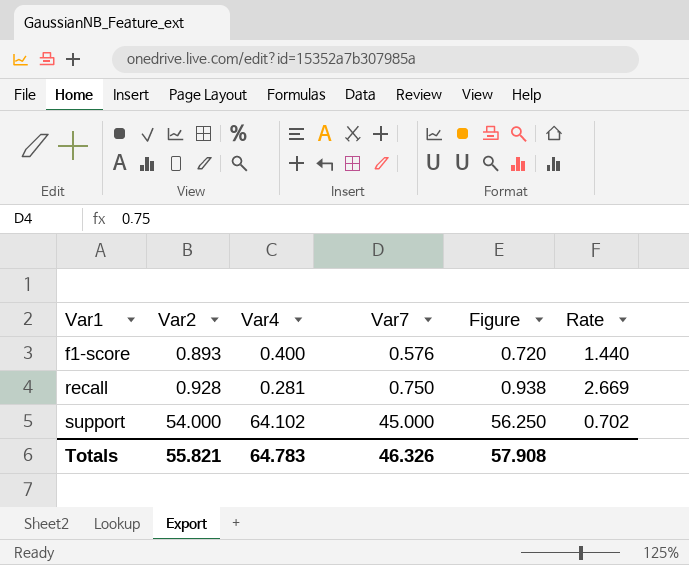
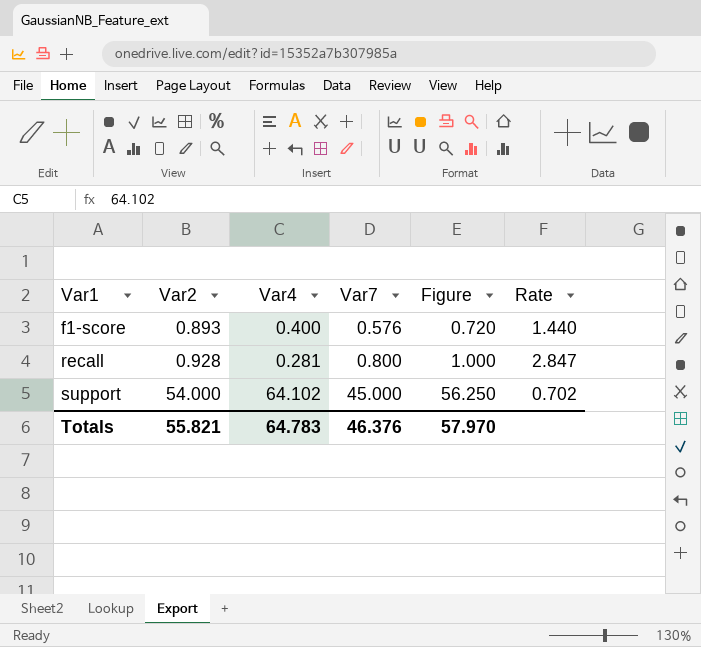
recall | Var7: 0.750 -> 0.800
recall | Figure: 0.938 -> 1.000
recall | Rate: 2.669 -> 2.847
Totals | Var7: 46.326 -> 46.376
Totals | Figure: 57.908 -> 57.970

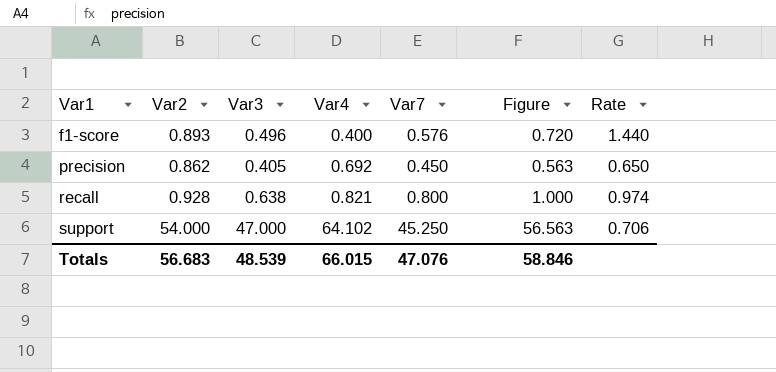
column Var3 | position: none -> 3
row precision: none -> 0.862 | 0.405 | 0.692 | 0.450 | 0.563 | 0.650
recall | Var4: 0.281 -> 0.821
recall | Rate: 2.847 -> 0.974
support | Var7: 45.000 -> 45.250
support | Figure: 56.250 -> 56.563
support | Rate: 0.702 -> 0.706
Totals | Var2: 55.821 -> 56.683
Totals | Var4: 64.783 -> 66.015
Totals | Var7: 46.376 -> 47.076
Totals | Figure: 57.970 -> 58.846

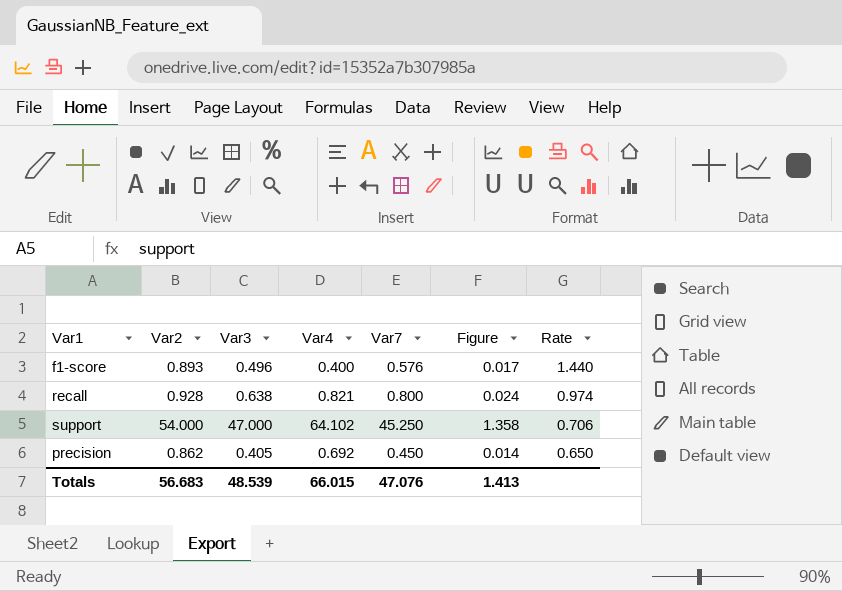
row order: Var1 ascending -> Rate descending
column Figure | formula: [Var7] * 1.25 -> [Var7] * 0.03
Totals | Figure: 58.846 -> 1.413

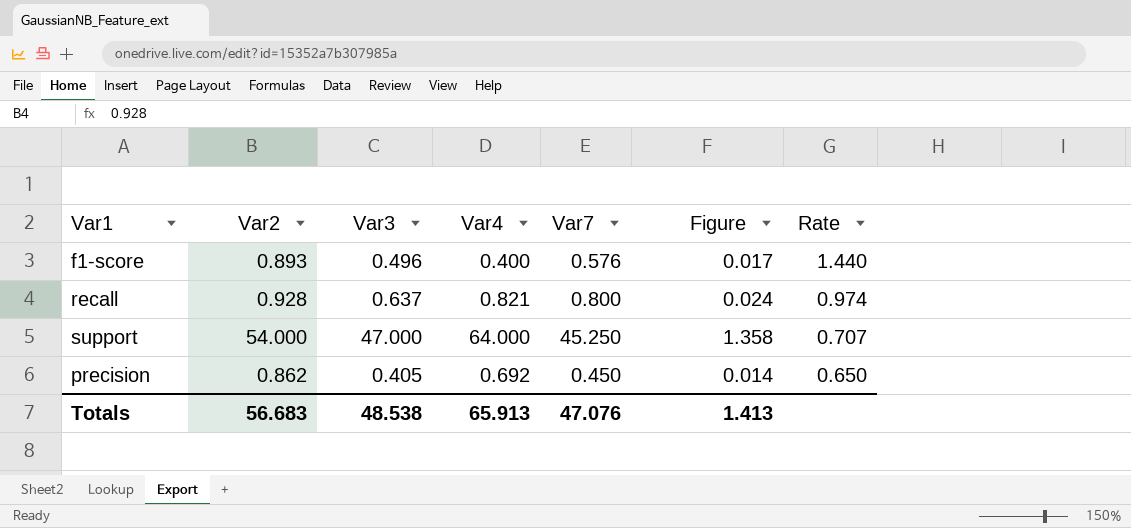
recall | Var3: 0.638 -> 0.637
support | Var4: 64.102 -> 64.000
support | Rate: 0.706 -> 0.707
Totals | Var3: 48.539 -> 48.538
Totals | Var4: 66.015 -> 65.913

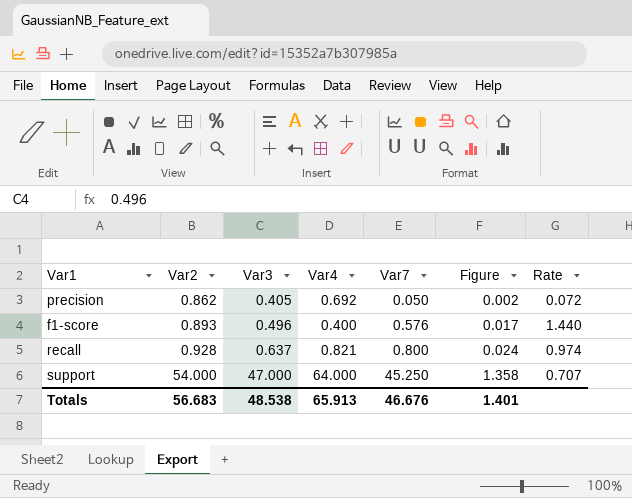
row order: Rate descending -> Var2 ascending
precision | Var7: 0.450 -> 0.050
precision | Figure: 0.014 -> 0.002
precision | Rate: 0.650 -> 0.072
Totals | Var7: 47.076 -> 46.676
Totals | Figure: 1.413 -> 1.401

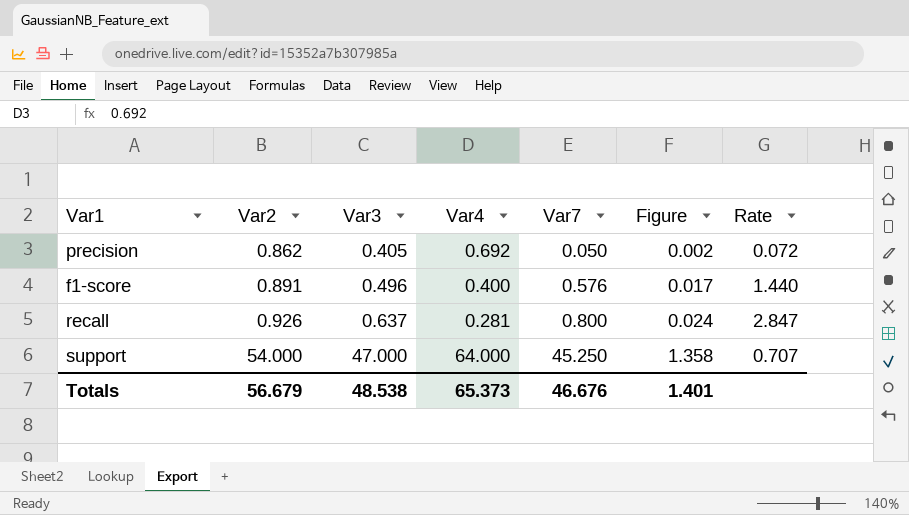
f1-score | Var2: 0.893 -> 0.891
recall | Var2: 0.928 -> 0.926
recall | Var4: 0.821 -> 0.281
recall | Rate: 0.974 -> 2.847
Totals | Var2: 56.683 -> 56.679
Totals | Var4: 65.913 -> 65.373

